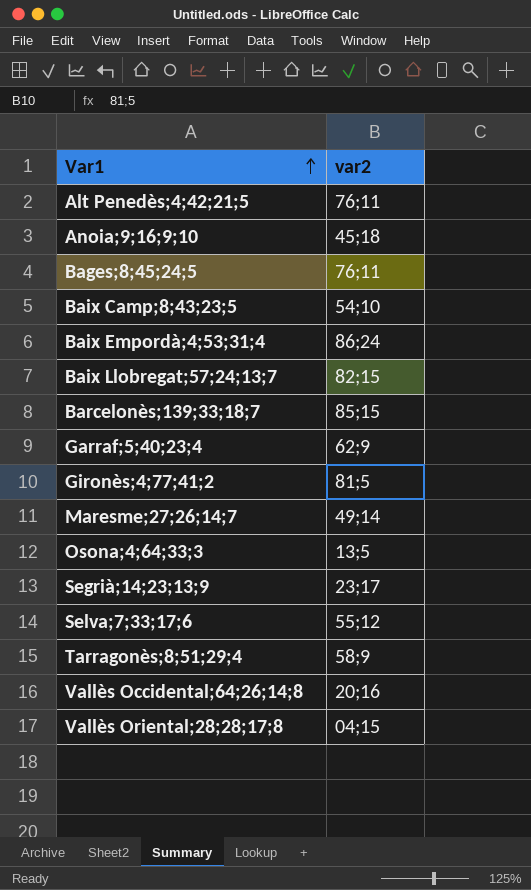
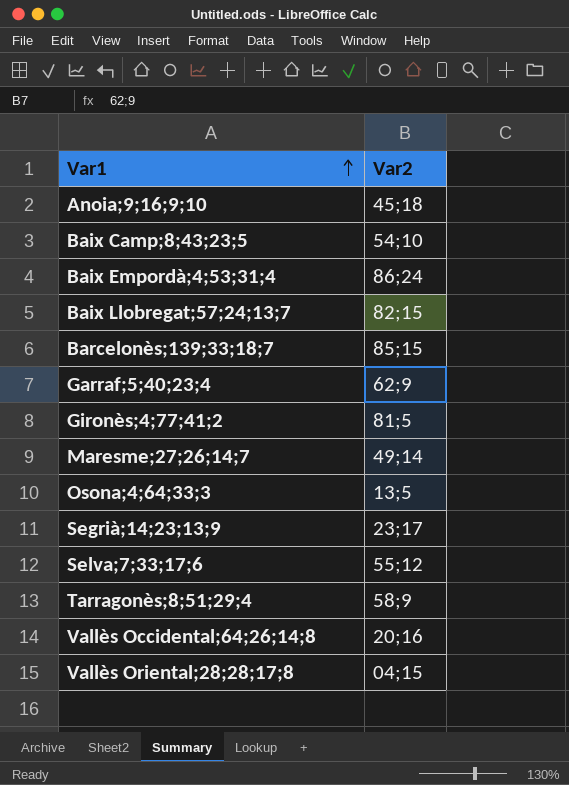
column name: var2 -> Var2
row Alt Penedès;4;42;21;5: 76;11 -> none
row Bages;8;45;24;5: 76;11 -> none

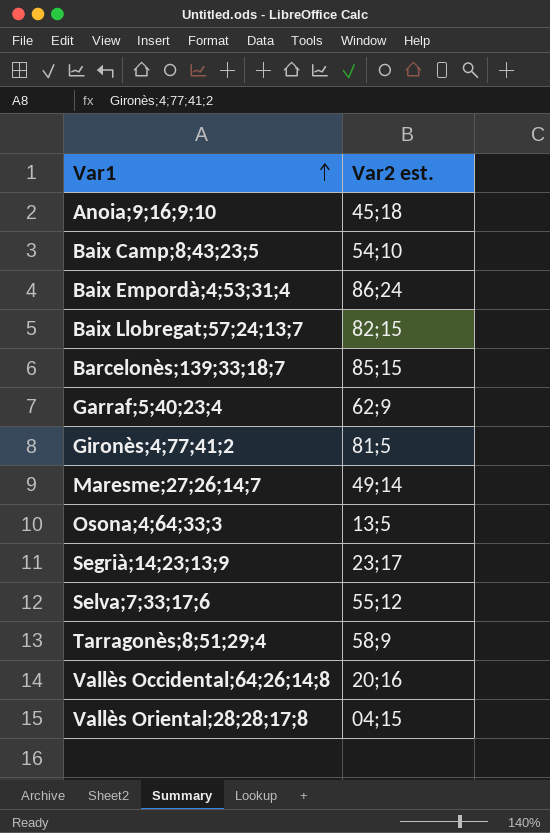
column name: Var2 -> Var2 est.

